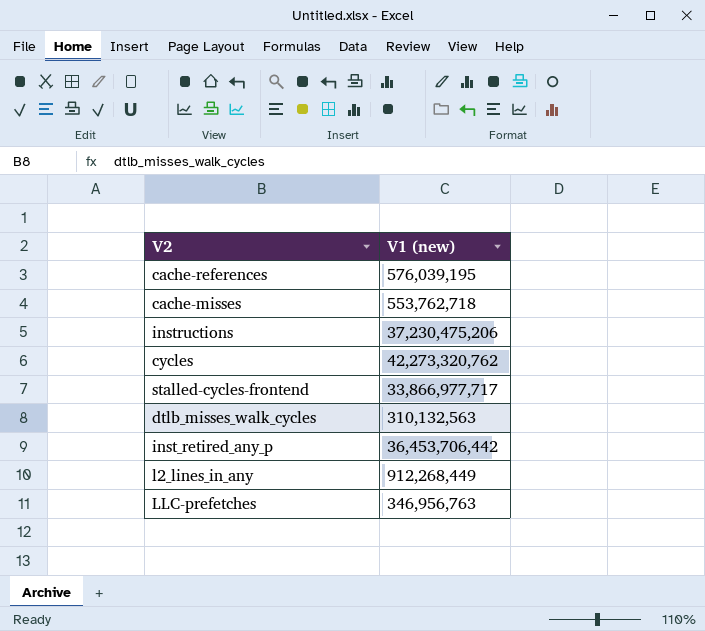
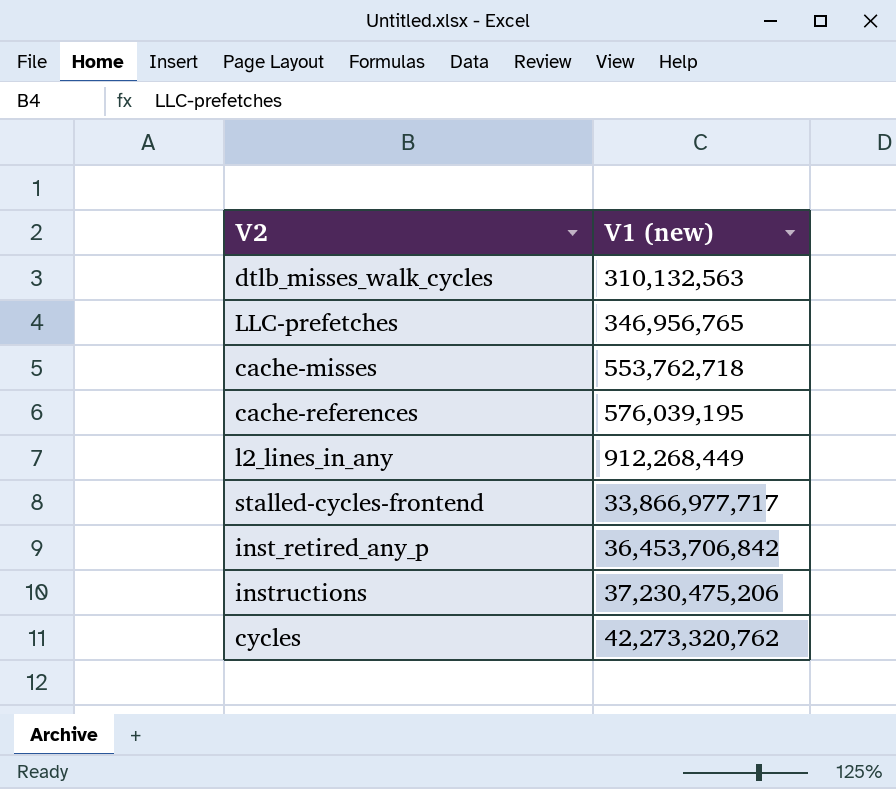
row order: none -> V1 (new) ascending
LLC-prefetches | V1 (new): 346,956,763 -> 346,956,765
inst_retired_any_p | V1 (new): 36,453,706,442 -> 36,453,706,842

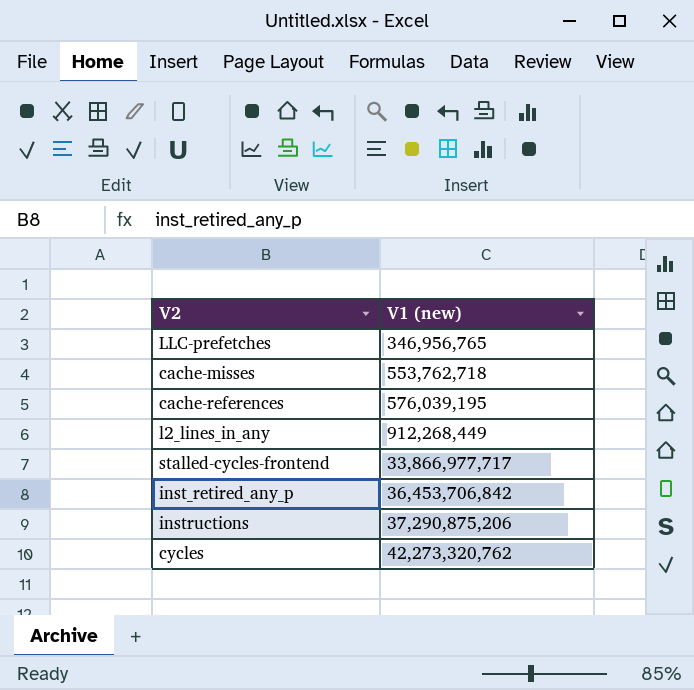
row dtlb_misses_walk_cycles: 310,132,563 -> none
instructions | V1 (new): 37,230,475,206 -> 37,290,875,206

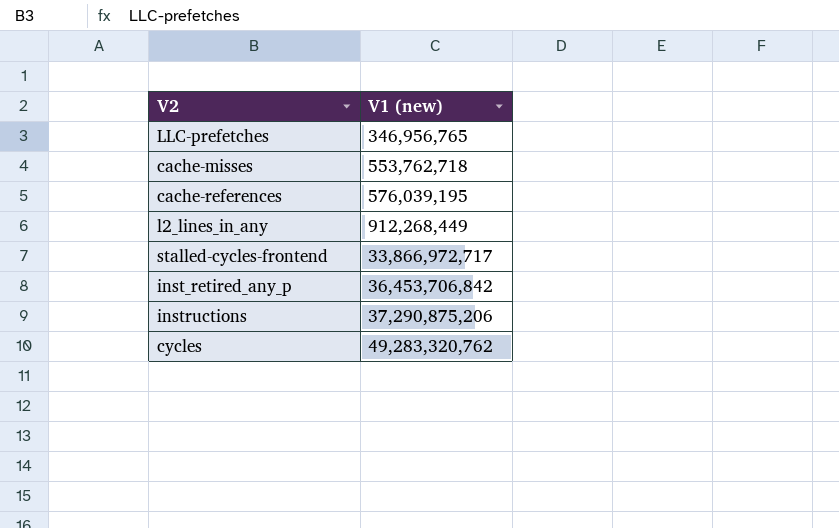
stalled-cycles-frontend | V1 (new): 33,866,977,717 -> 33,866,972,717
cycles | V1 (new): 42,273,320,762 -> 49,283,320,762

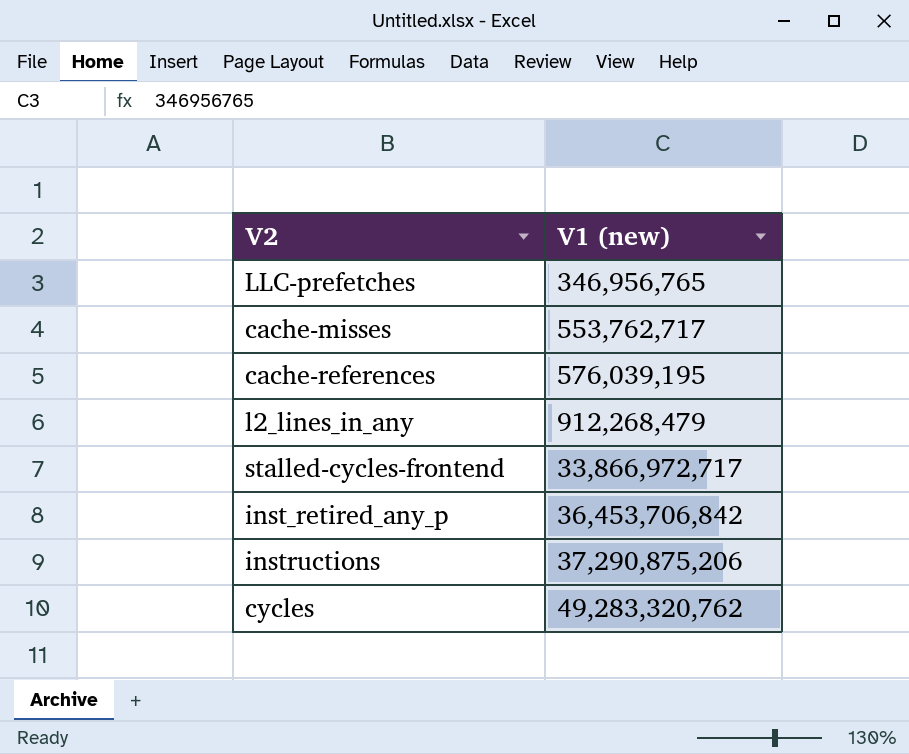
cache-misses | V1 (new): 553,762,718 -> 553,762,717
l2_lines_in_any | V1 (new): 912,268,449 -> 912,268,479

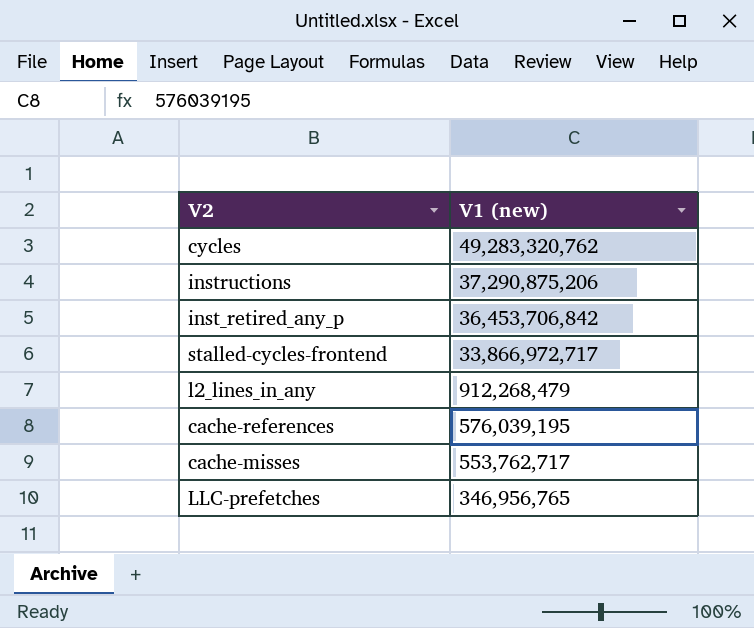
row order: V1 (new) ascending -> V1 (new) descending

